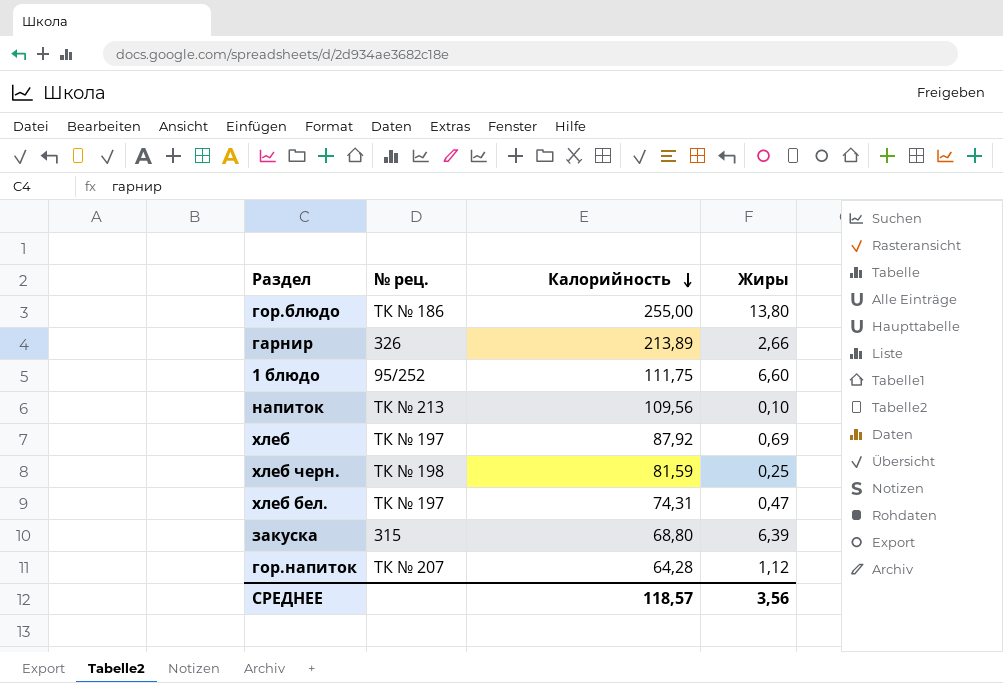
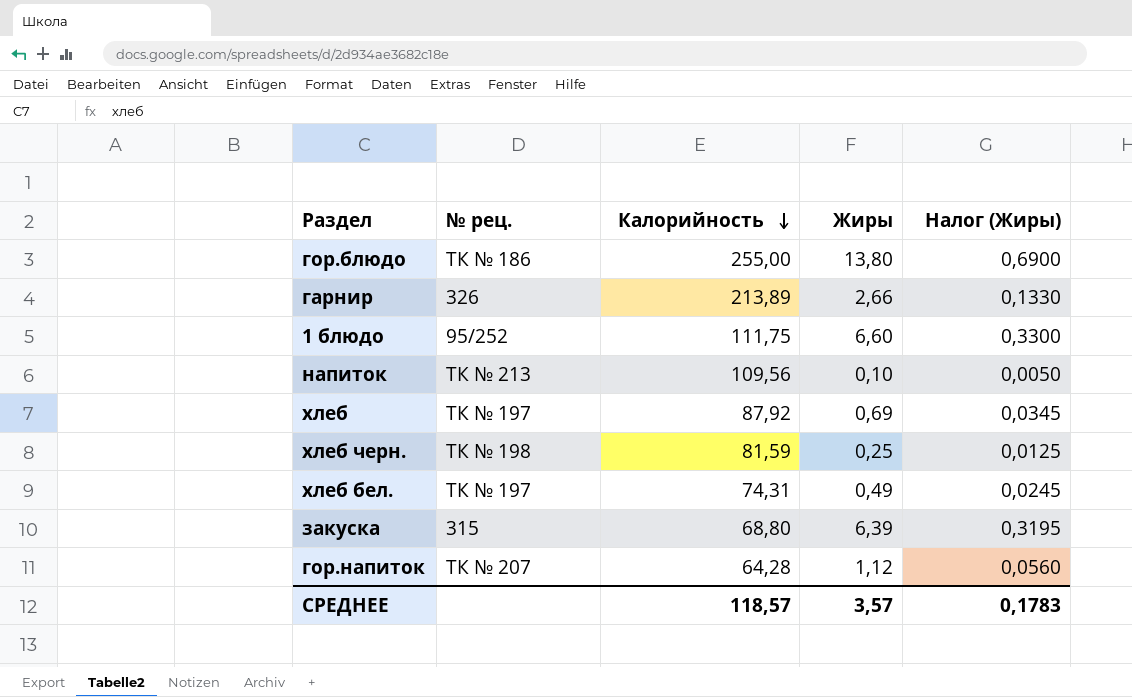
column Налог (Жиры) | formula: none -> [Жиры] * 0,05
хлеб бел. | Жиры: 0,47 -> 0,49
СРЕДНЕЕ | Жиры: 3,56 -> 3,57

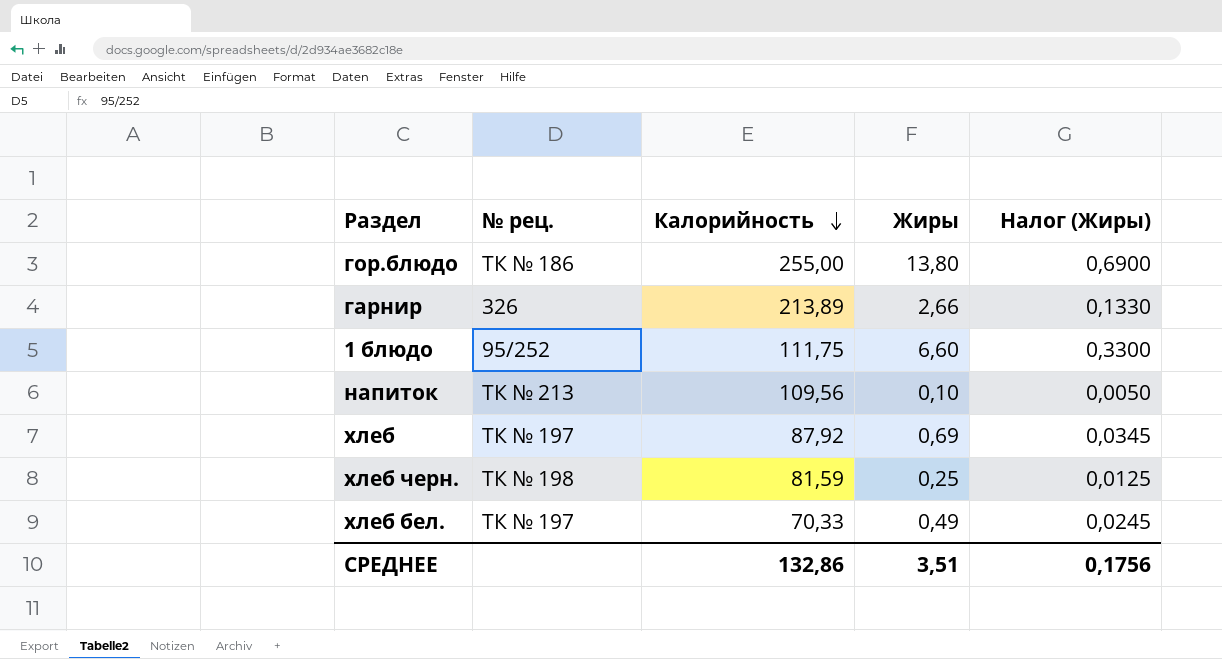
row закуска: 315 | 68,80 | 6,39 | 0,3195 -> none
row гор.напиток: ТК № 207 | 64,28 | 1,12 | 0,0560 -> none
хлеб бел. | Калорийность: 74,31 -> 70,33
СРЕДНЕЕ | Калорийность: 118,57 -> 132,86
СРЕДНЕЕ | Жиры: 3,57 -> 3,51
СРЕДНЕЕ | Налог (Жиры): 0,1783 -> 0,1756

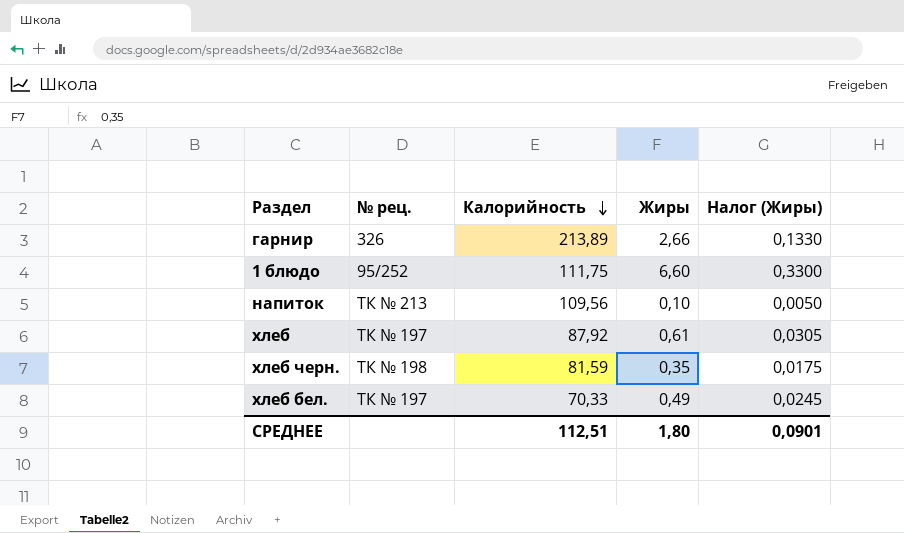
row гор.блюдо: ТК № 186 | 255,00 | 13,80 | 0,6900 -> none
хлеб | Жиры: 0,69 -> 0,61
хлеб | Налог (Жиры): 0,0345 -> 0,0305
хлеб черн. | Жиры: 0,25 -> 0,35
хлеб черн. | Налог (Жиры): 0,0125 -> 0,0175
СРЕДНЕЕ | Калорийность: 132,86 -> 112,51
СРЕДНЕЕ | Жиры: 3,51 -> 1,80
СРЕДНЕЕ | Налог (Жиры): 0,1756 -> 0,0901

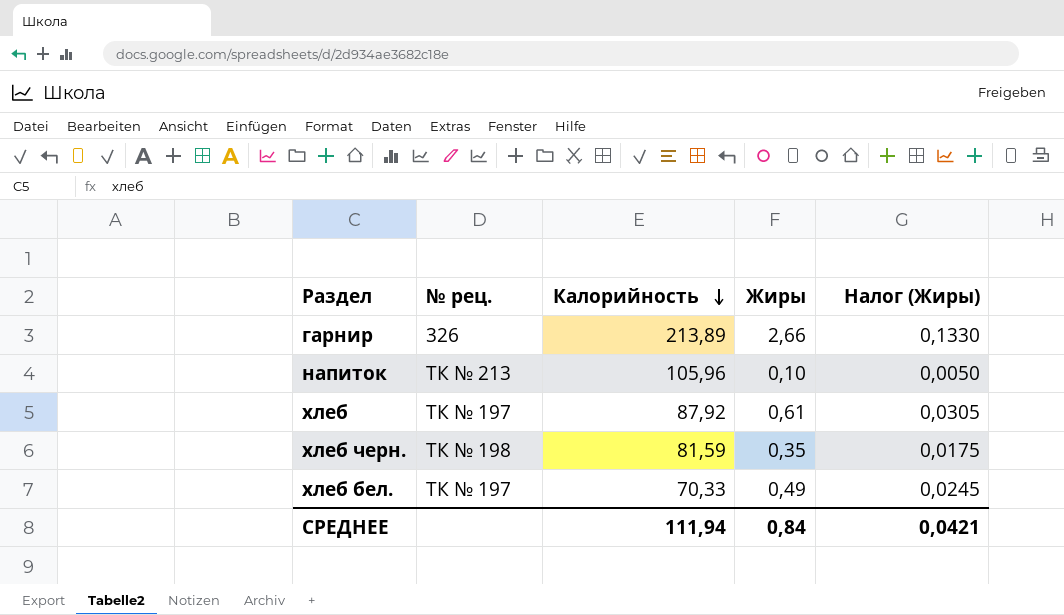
row 1 блюдо: 95/252 | 111,75 | 6,60 | 0,3300 -> none
напиток | Калорийность: 109,56 -> 105,96
СРЕДНЕЕ | Калорийность: 112,51 -> 111,94
СРЕДНЕЕ | Жиры: 1,80 -> 0,84
СРЕДНЕЕ | Налог (Жиры): 0,0901 -> 0,0421

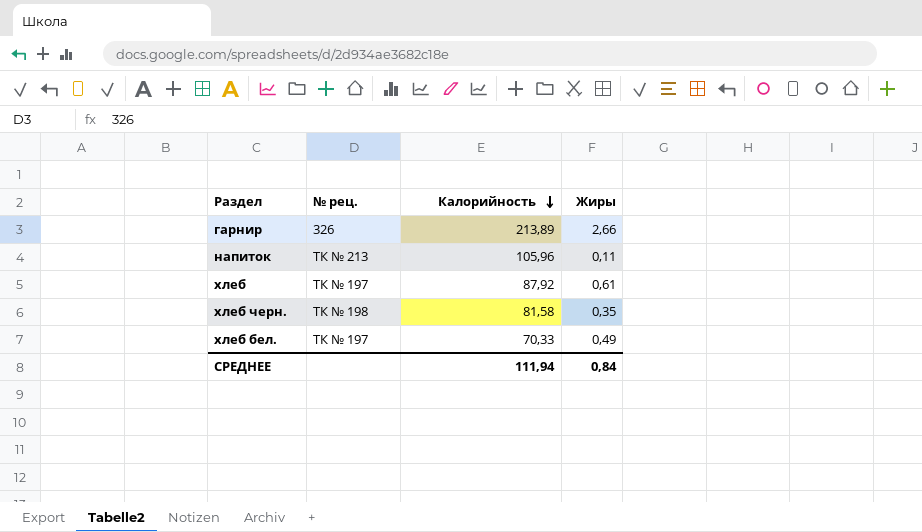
column Налог (Жиры) | formula: [Жиры] * 0,05 -> none
напиток | Жиры: 0,10 -> 0,11
хлеб черн. | Калорийность: 81,59 -> 81,58

